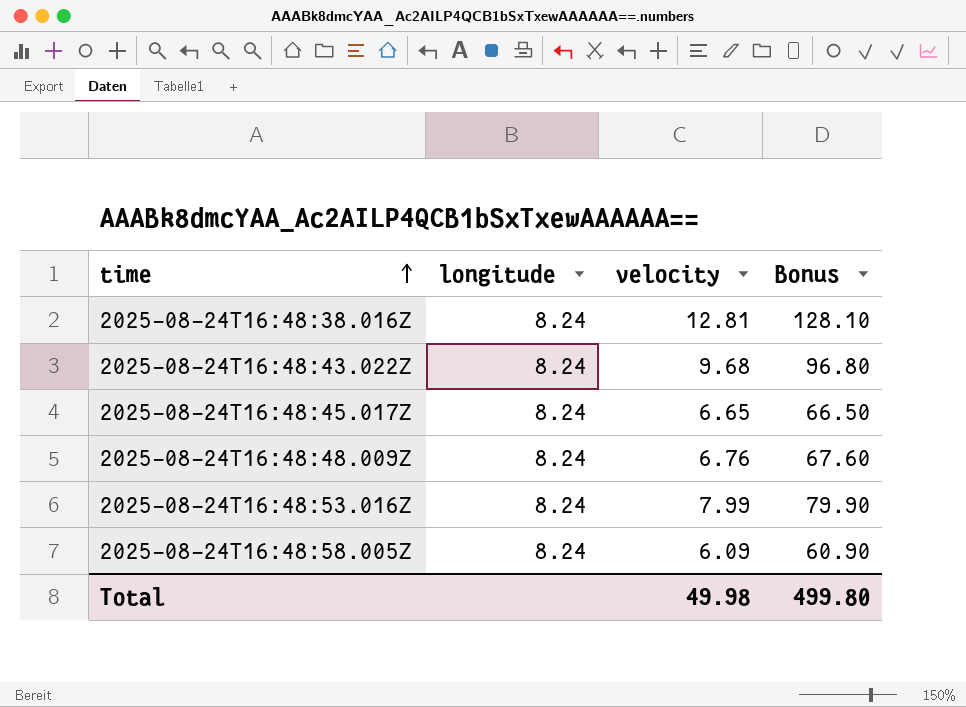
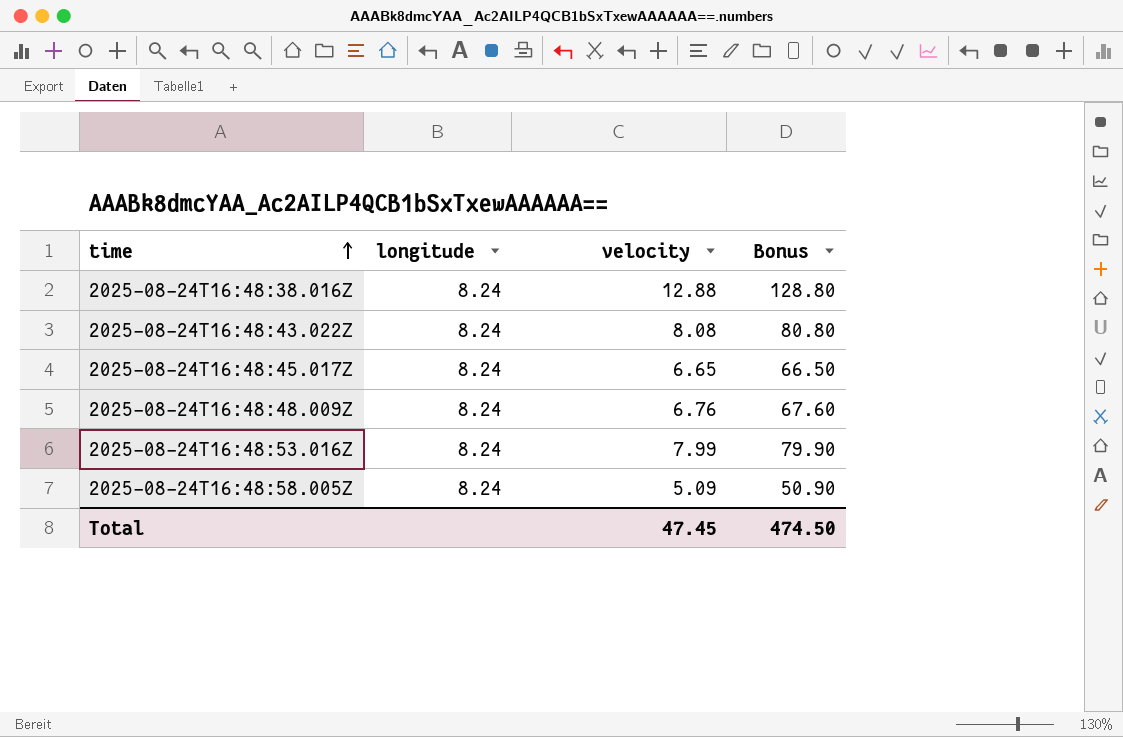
2025-08-24T16:48:38.016Z | velocity: 12.81 -> 12.88
2025-08-24T16:48:38.016Z | Bonus: 128.10 -> 128.80
2025-08-24T16:48:43.022Z | velocity: 9.68 -> 8.08
2025-08-24T16:48:43.022Z | Bonus: 96.80 -> 80.80
2025-08-24T16:48:58.005Z | velocity: 6.09 -> 5.09
2025-08-24T16:48:58.005Z | Bonus: 60.90 -> 50.90
Total | velocity: 49.98 -> 47.45
Total | Bonus: 499.80 -> 474.50

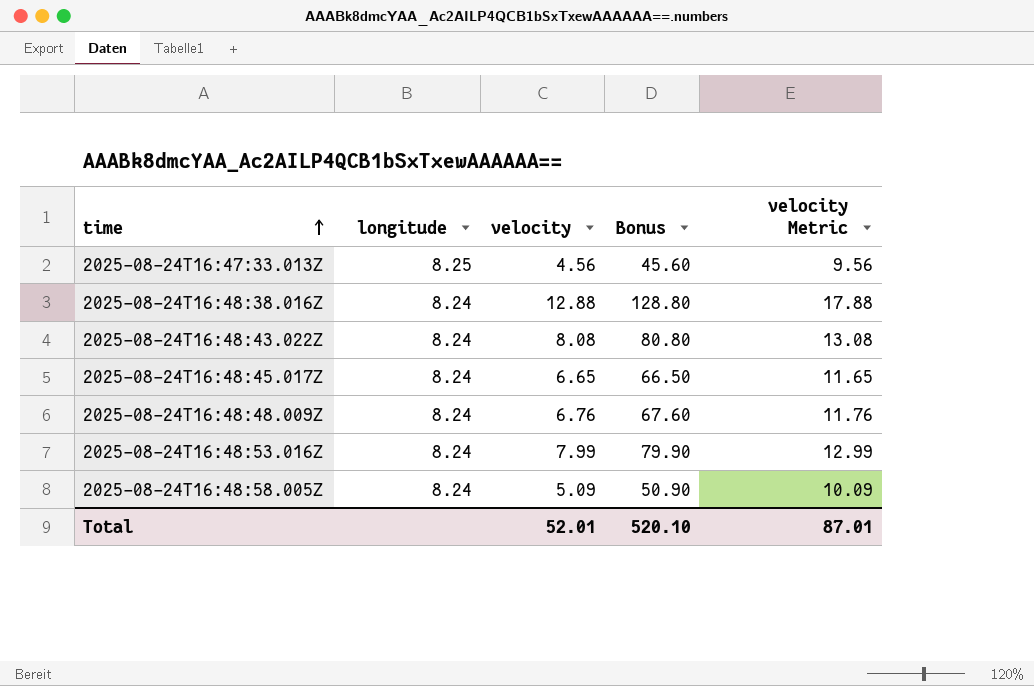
column velocity Metric | formula: none -> [velocity] + 5
row 2025-08-24T16:47:33.013Z: none -> 8.25 | 4.56 | 45.60 | 9.56
Total | velocity: 47.45 -> 52.01
Total | Bonus: 474.50 -> 520.10

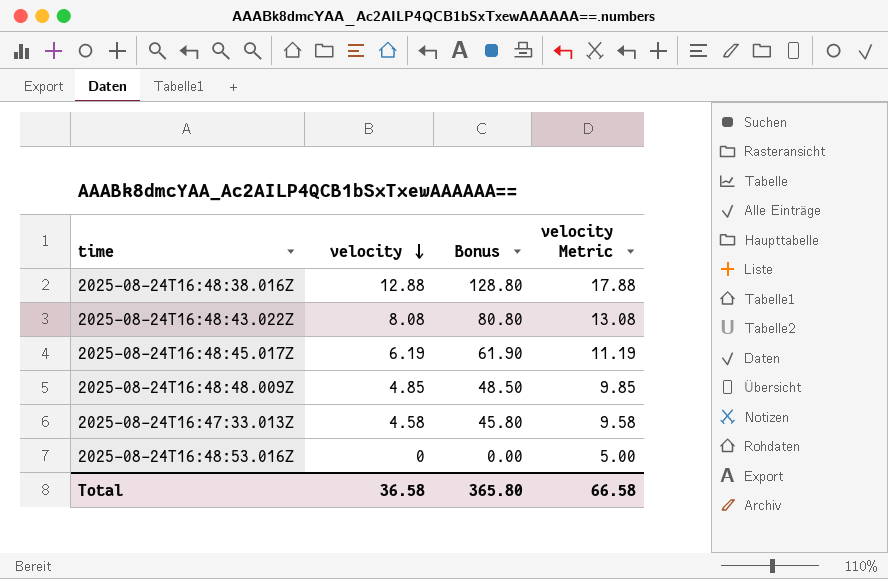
row order: time ascending -> velocity descending
column longitude | position: 2 -> none
row 2025-08-24T16:48:58.005Z: 8.24 | 5.09 | 50.90 | 10.09 -> none
2025-08-24T16:48:45.017Z | velocity: 6.65 -> 6.19
2025-08-24T16:48:45.017Z | Bonus: 66.50 -> 61.90
2025-08-24T16:48:45.017Z | velocity Metric: 11.65 -> 11.19
2025-08-24T16:48:48.009Z | velocity: 6.76 -> 4.85
2025-08-24T16:48:48.009Z | Bonus: 67.60 -> 48.50
2025-08-24T16:48:48.009Z | velocity Metric: 11.76 -> 9.85
2025-08-24T16:47:33.013Z | velocity: 4.56 -> 4.58
2025-08-24T16:47:33.013Z | Bonus: 45.60 -> 45.80
2025-08-24T16:47:33.013Z | velocity Metric: 9.56 -> 9.58
2025-08-24T16:48:53.016Z | velocity: 7.99 -> 0
2025-08-24T16:48:53.016Z | Bonus: 79.90 -> 0.00
2025-08-24T16:48:53.016Z | velocity Metric: 12.99 -> 5.00
Total | velocity: 52.01 -> 36.58
Total | Bonus: 520.10 -> 365.80
Total | velocity Metric: 87.01 -> 66.58

